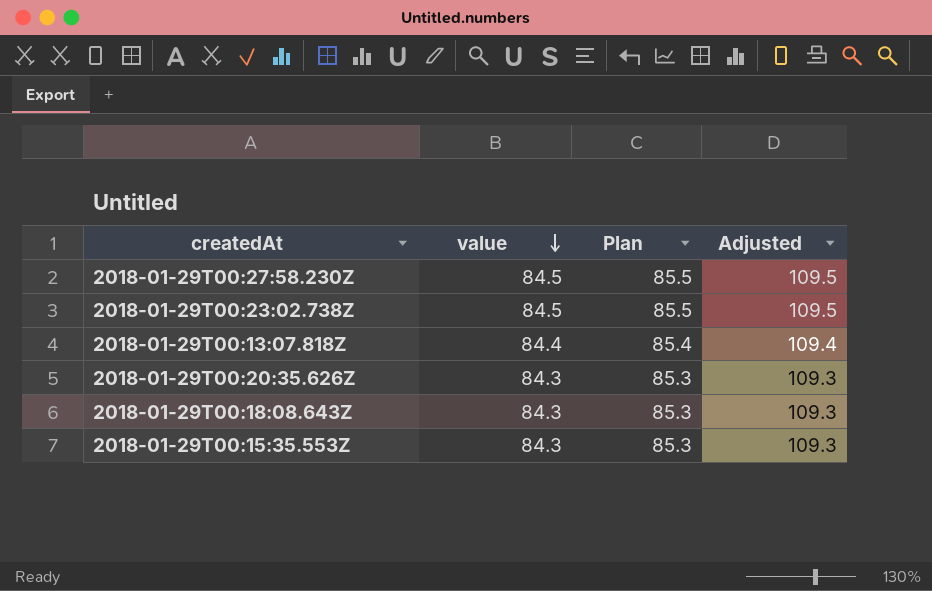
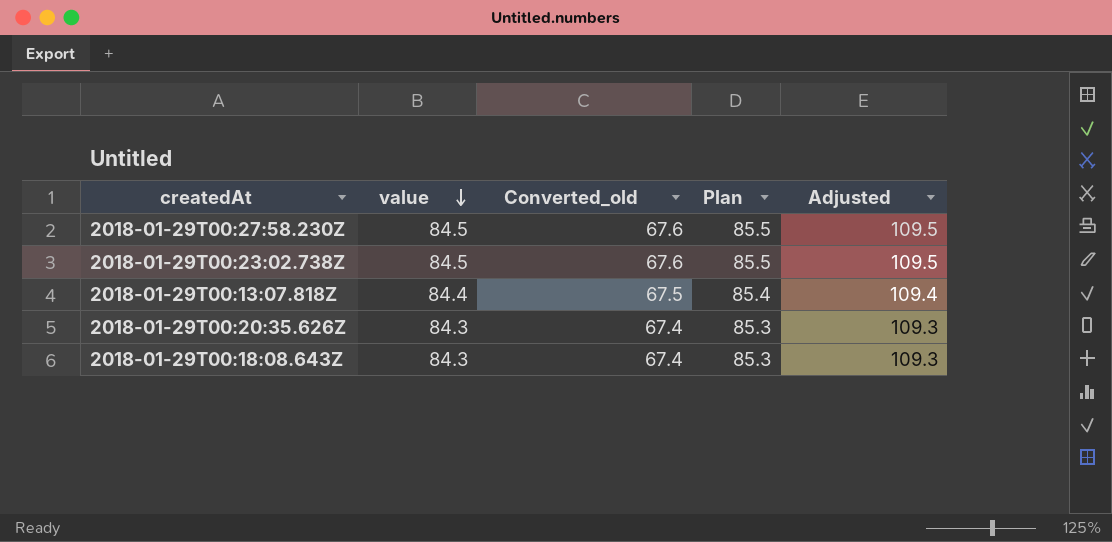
column Converted_old | formula: none -> [value] * 0.8
row 2018-01-29T00:15:35.553Z: 84.3 | 85.3 | 109.3 -> none

